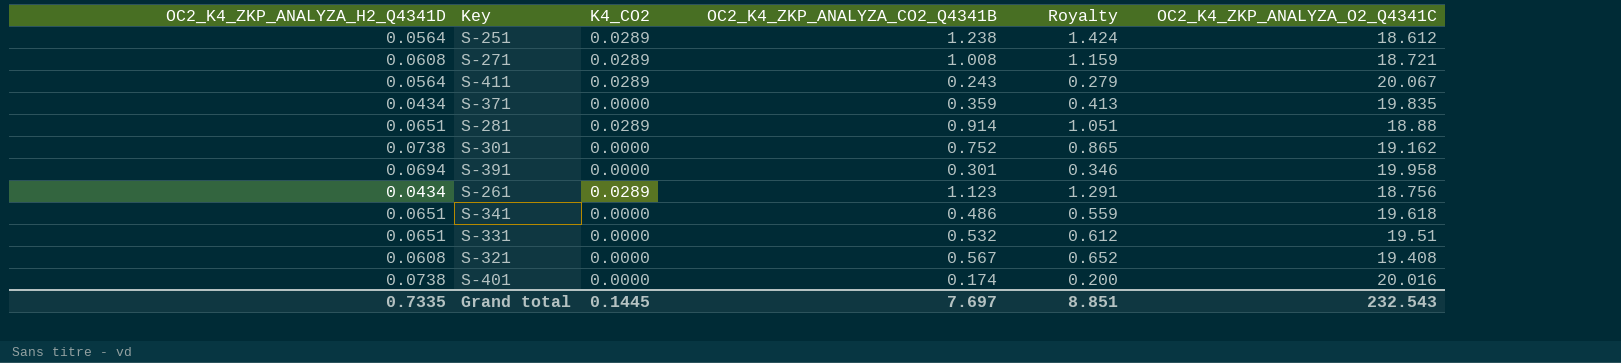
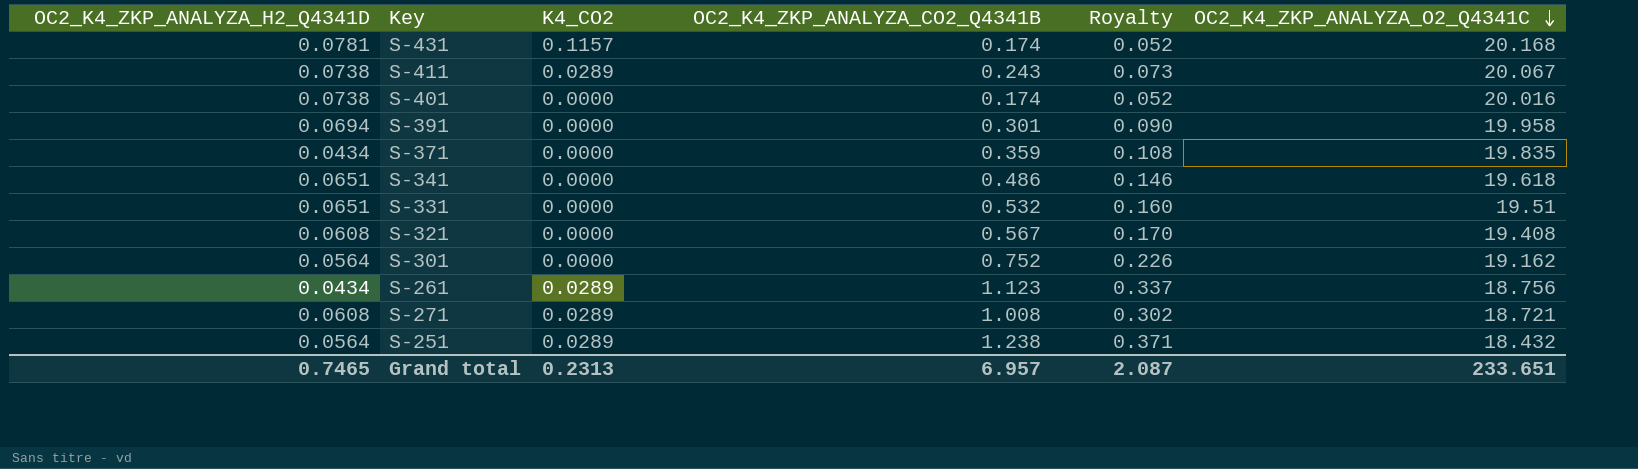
row order: none -> OC2_K4_ZKP_ANALYZA_O2_Q4341C descending
column Royalty | formula: [OC2_K4_ZKP_ANALYZA_CO2_Q4341B] * 1.15 -> [OC2_K4_ZKP_ANALYZA_CO2_Q4341B] * 0.3
row S-281: 0.0651 | 0.0289 | 0.914 | 1.051 | 18.88 -> none
row S-431: none -> 0.0781 | 0.1157 | 0.174 | 0.052 | 20.168
S-411 | OC2_K4_ZKP_ANALYZA_H2_Q4341D: 0.0564 -> 0.0738
S-301 | OC2_K4_ZKP_ANALYZA_H2_Q4341D: 0.0738 -> 0.0564
S-251 | OC2_K4_ZKP_ANALYZA_O2_Q4341C: 18.612 -> 18.432
Grand total | OC2_K4_ZKP_ANALYZA_H2_Q4341D: 0.7335 -> 0.7465
Grand total | K4_CO2: 0.1445 -> 0.2313
Grand total | OC2_K4_ZKP_ANALYZA_CO2_Q4341B: 7.697 -> 6.957
Grand total | Royalty: 8.851 -> 2.087
Grand total | OC2_K4_ZKP_ANALYZA_O2_Q4341C: 232.543 -> 233.651

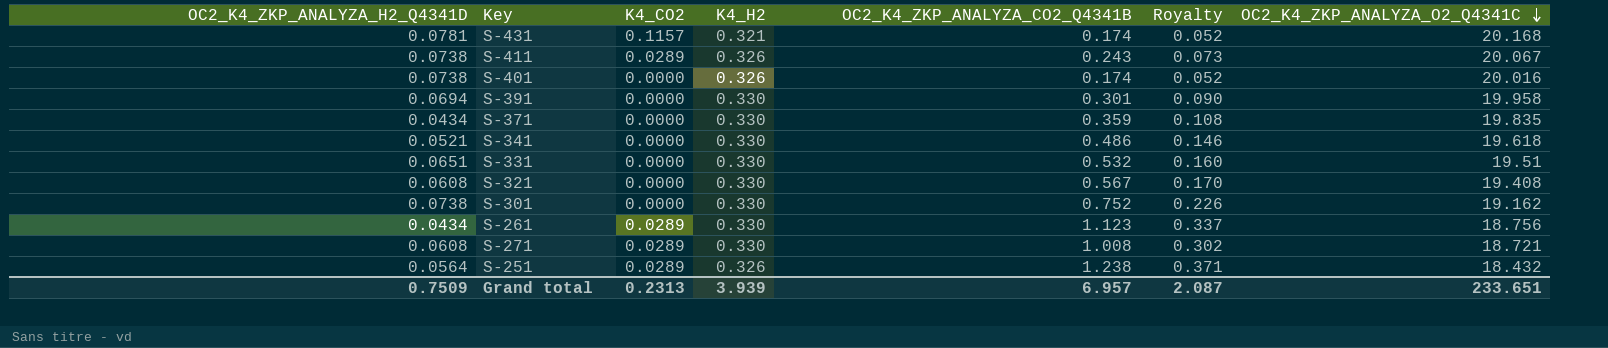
column K4_H2 | position: none -> 4
S-341 | OC2_K4_ZKP_ANALYZA_H2_Q4341D: 0.0651 -> 0.0521
S-301 | OC2_K4_ZKP_ANALYZA_H2_Q4341D: 0.0564 -> 0.0738
Grand total | OC2_K4_ZKP_ANALYZA_H2_Q4341D: 0.7465 -> 0.7509

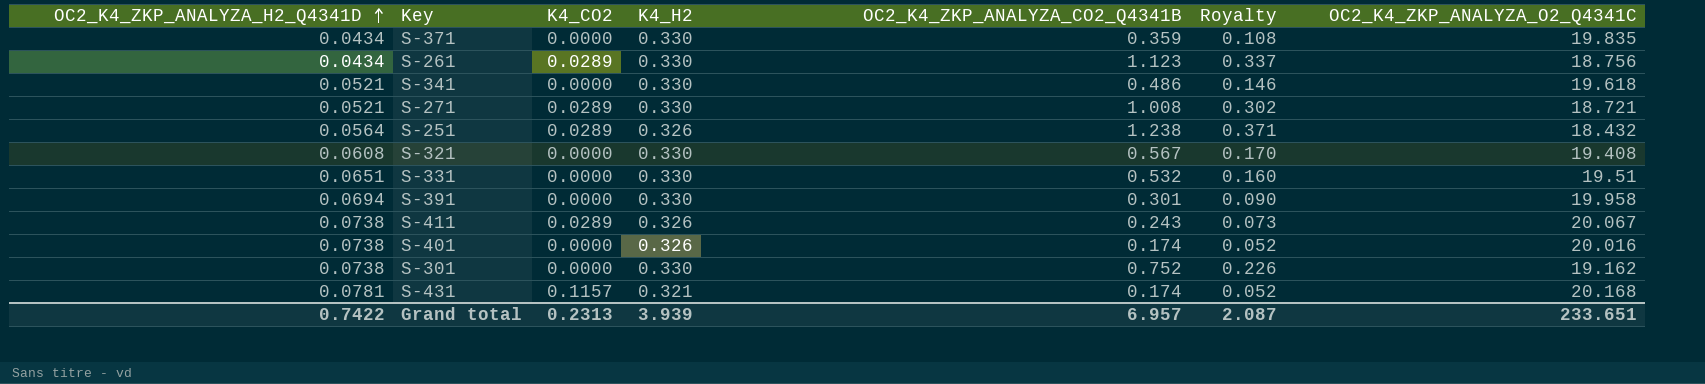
row order: OC2_K4_ZKP_ANALYZA_O2_Q4341C descending -> OC2_K4_ZKP_ANALYZA_H2_Q4341D ascending
S-271 | OC2_K4_ZKP_ANALYZA_H2_Q4341D: 0.0608 -> 0.0521
Grand total | OC2_K4_ZKP_ANALYZA_H2_Q4341D: 0.7509 -> 0.7422

